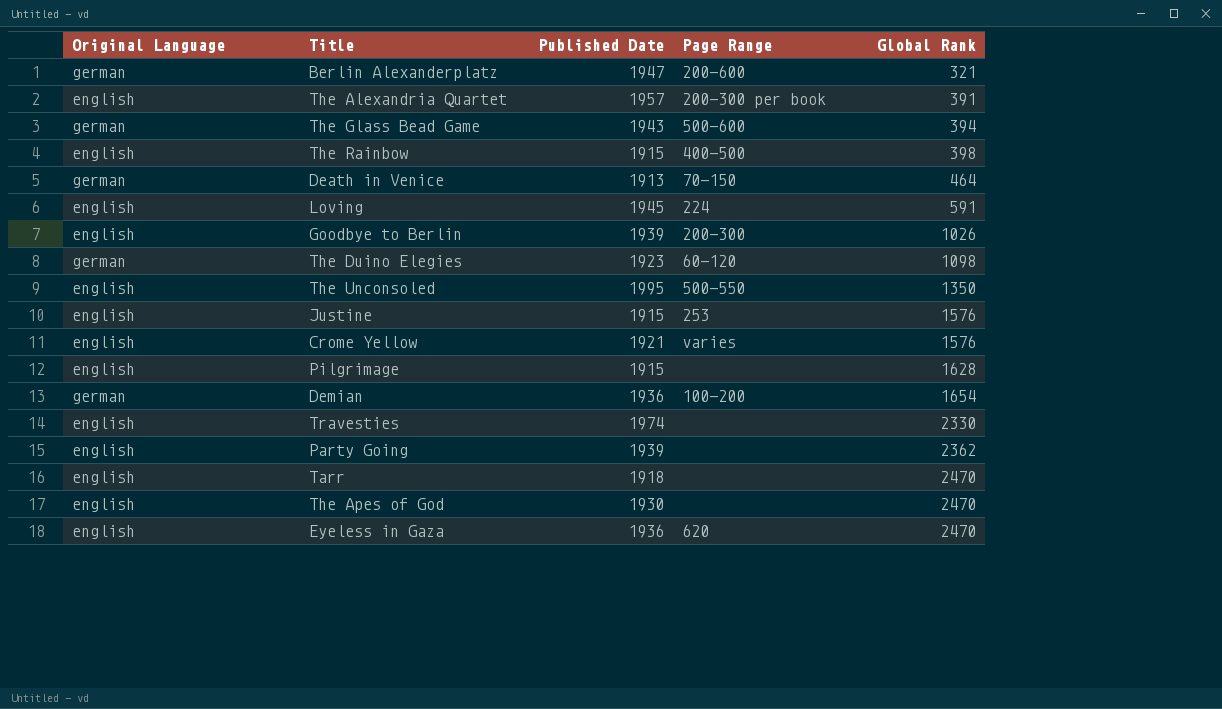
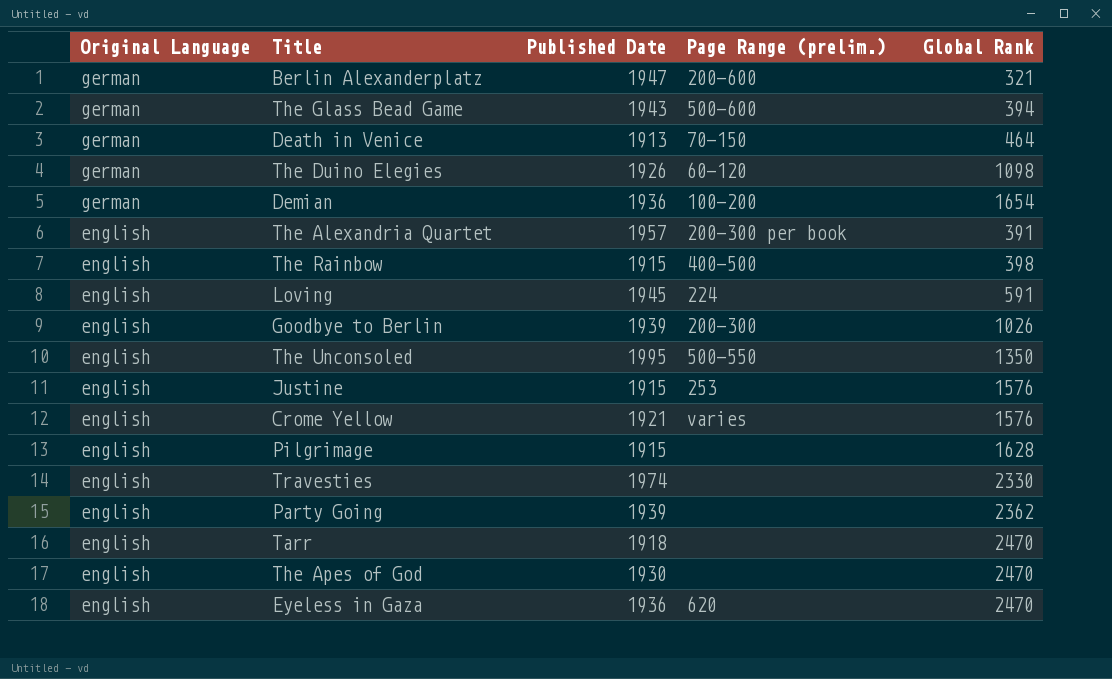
row order: Global Rank ascending -> Original Language descending
column name: Page Range -> Page Range (prelim.)
The Duino Elegies | Published Date: 1923 -> 1926

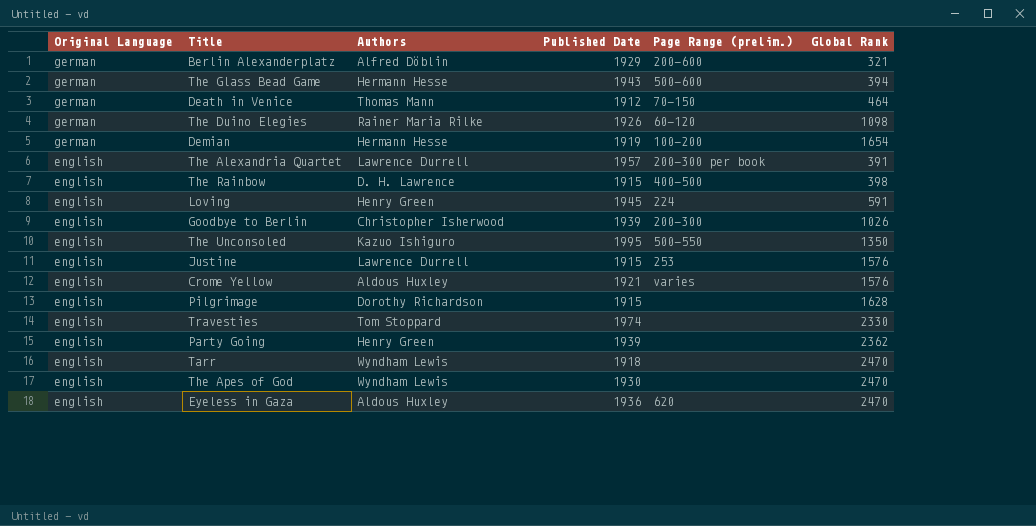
column Authors | position: none -> 3
Berlin Alexanderplatz | Published Date: 1947 -> 1929
Death in Venice | Published Date: 1913 -> 1912
Demian | Published Date: 1936 -> 1919

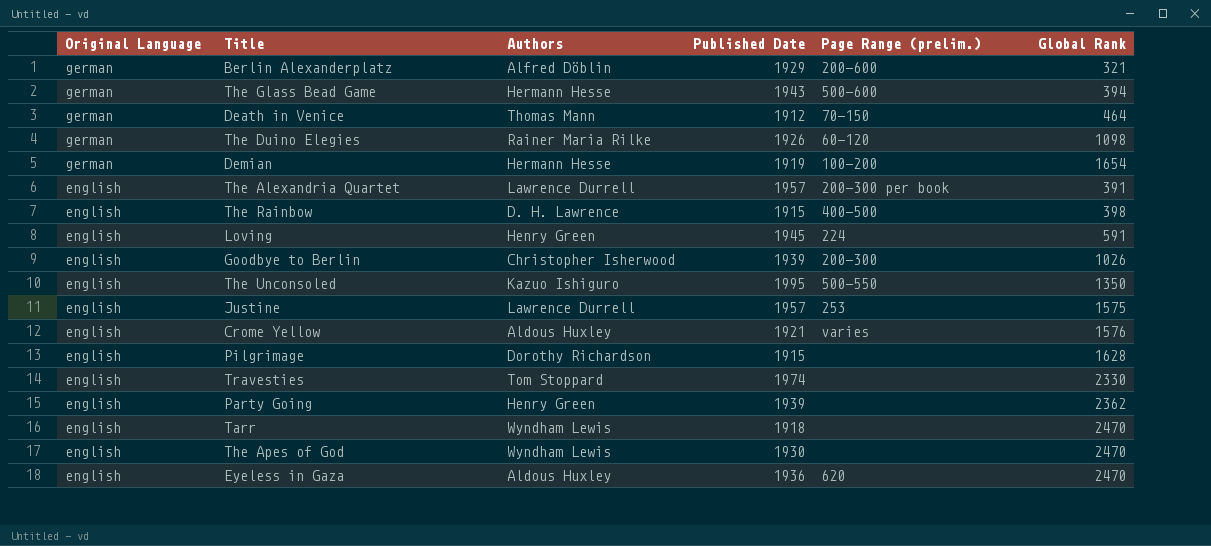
Justine | Published Date: 1915 -> 1957
Justine | Global Rank: 1576 -> 1575

